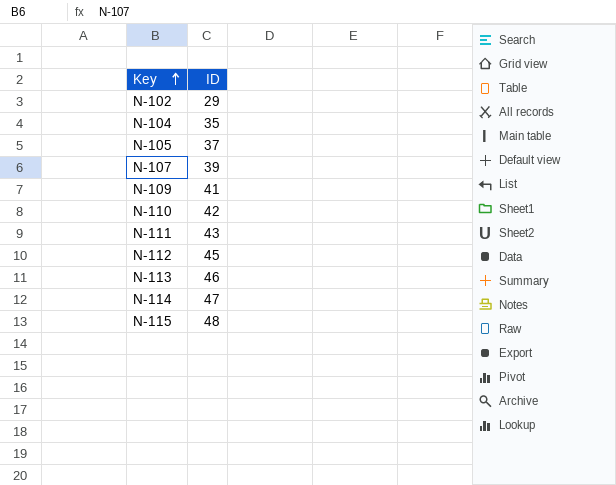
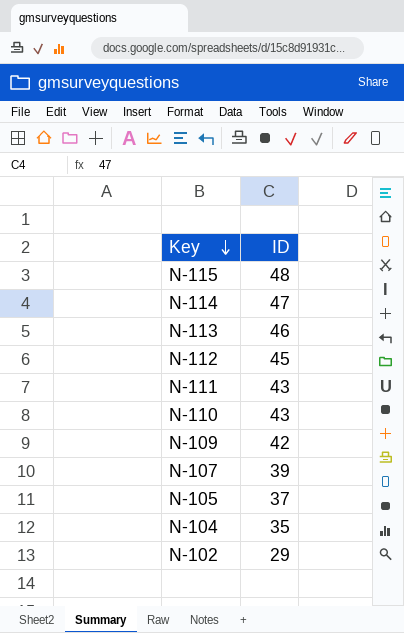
row order: Key ascending -> Key descending
N-110 | ID: 42 -> 43
N-109 | ID: 41 -> 42

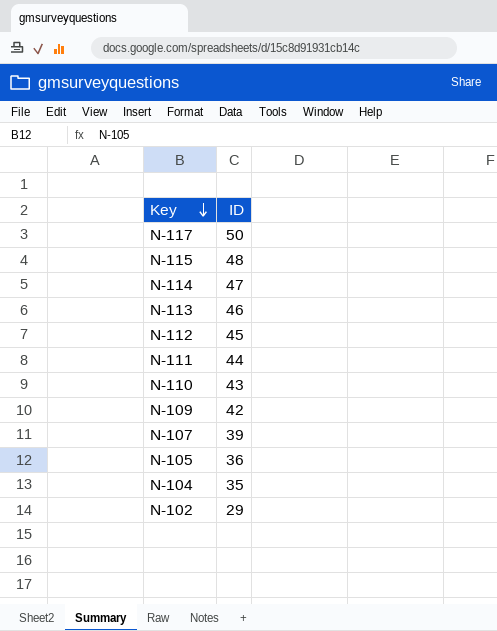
row N-117: none -> 50
N-111 | ID: 43 -> 44
N-105 | ID: 37 -> 36

